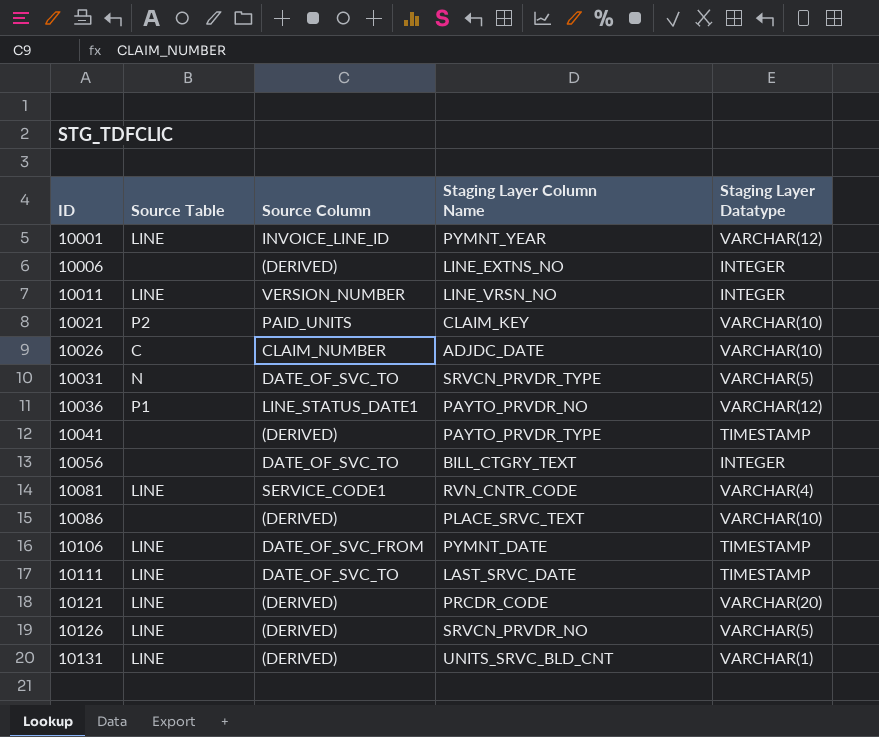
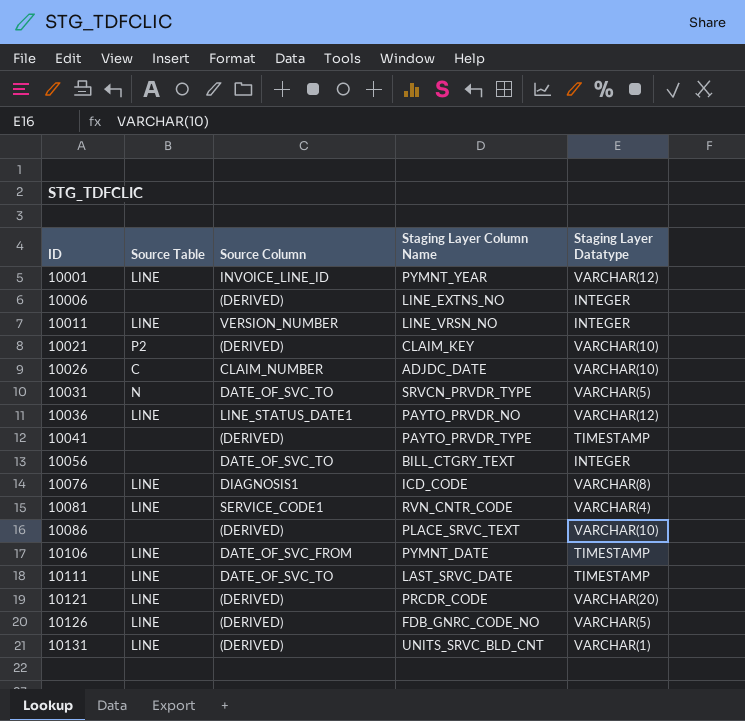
10021 | Source Column: PAID_UNITS -> (DERIVED)
10036 | Source Table: P1 -> LINE
row 10076: none -> LINE | DIAGNOSIS1 | ICD_CODE | VARCHAR(8)
10126 | Staging Layer Column Name: SRVCN_PRVDR_NO -> FDB_GNRC_CODE_NO

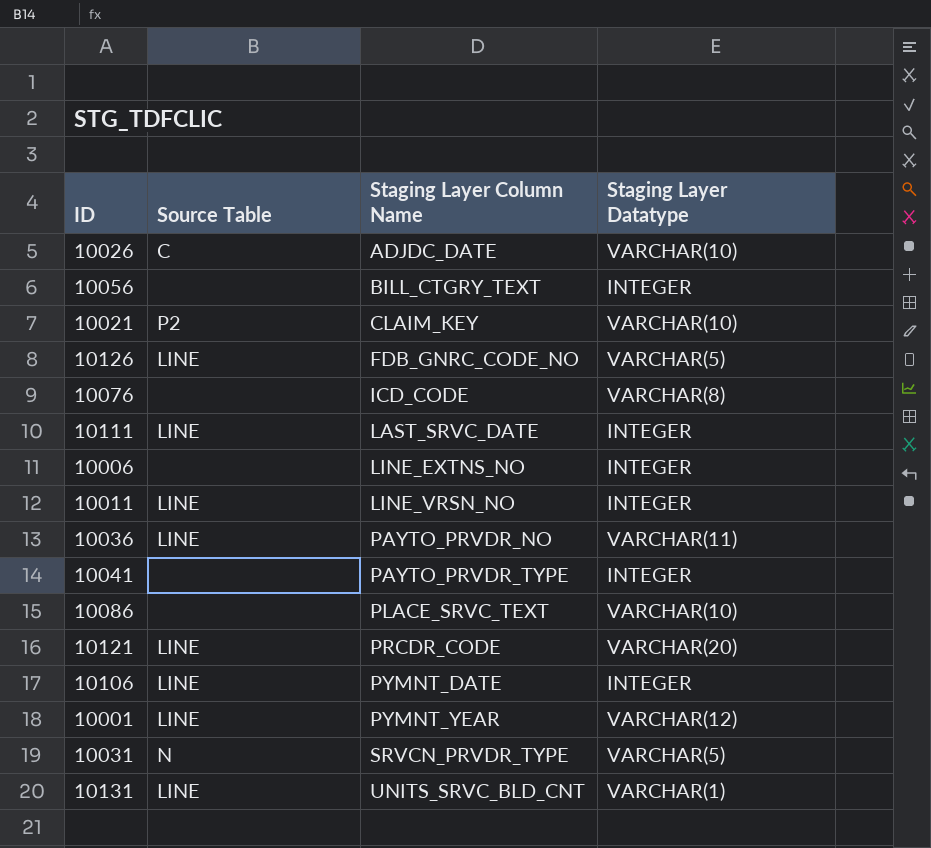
row order: ID ascending -> Staging Layer Column Name ascending
column Source Column | position: 3 -> none
row 10081: LINE | SERVICE_CODE1 | RVN_CNTR_CODE | VARCHAR(4) -> none
10076 | Source Table: LINE -> none
10111 | Staging Layer Datatype: TIMESTAMP -> INTEGER
10036 | Staging Layer Datatype: VARCHAR(12) -> VARCHAR(11)
10041 | Staging Layer Datatype: TIMESTAMP -> INTEGER
10106 | Staging Layer Datatype: TIMESTAMP -> INTEGER

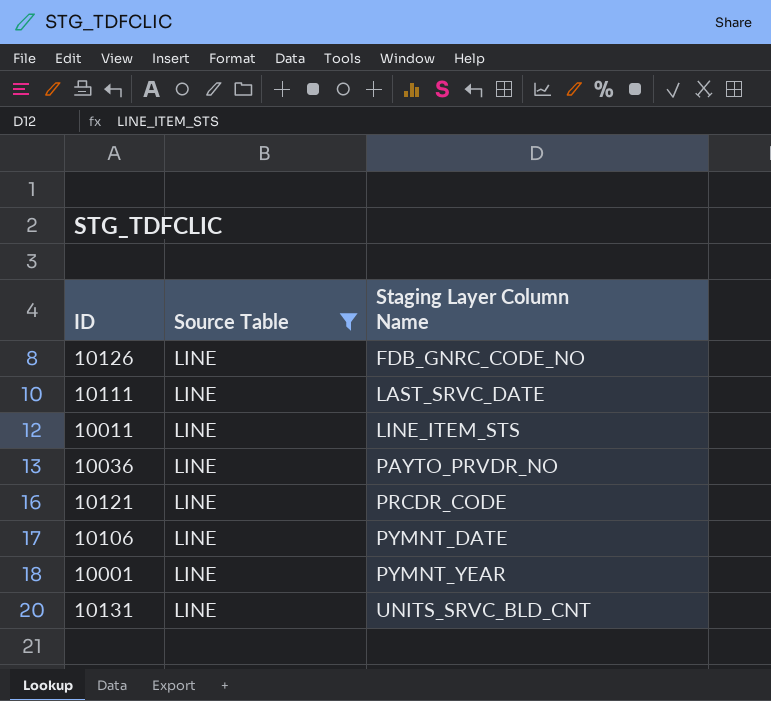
filter: none -> Source Table = LINE
column Staging Layer Datatype | position: 4 -> none
10011 | Staging Layer Column Name: LINE_VRSN_NO -> LINE_ITEM_STS

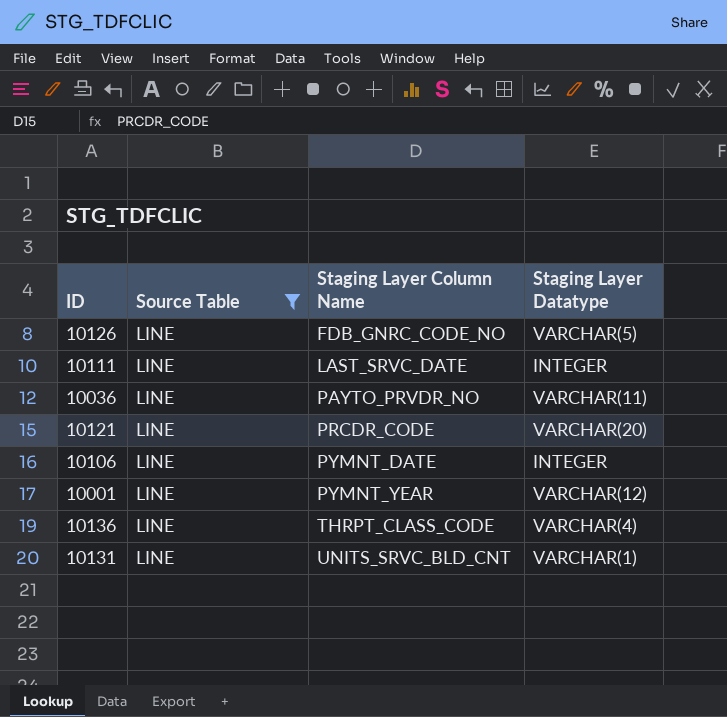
column Staging Layer Datatype | position: none -> 4
row 10011: LINE | LINE_ITEM_STS -> none
row 10136: none -> LINE | THRPT_CLASS_CODE | VARCHAR(4)

